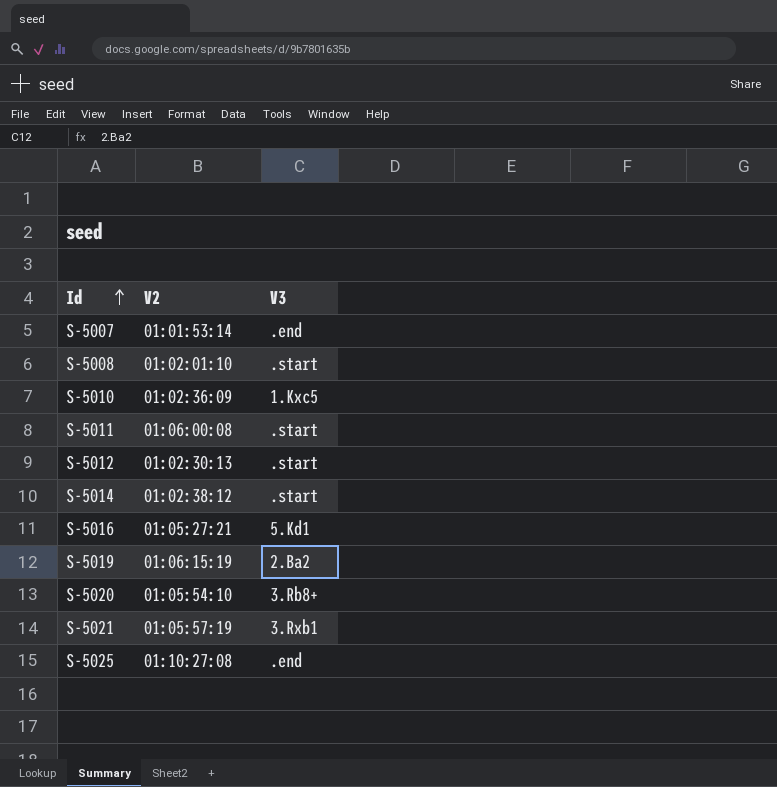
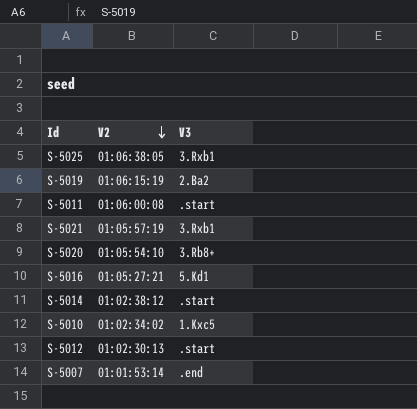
row order: Id ascending -> V2 descending
row S-5008: 01:02:01:10 | .start -> none
S-5025 | V2: 01:10:27:08 -> 01:06:38:05
S-5025 | V3: .end -> 3.Rxb1
S-5010 | V2: 01:02:36:09 -> 01:02:34:02

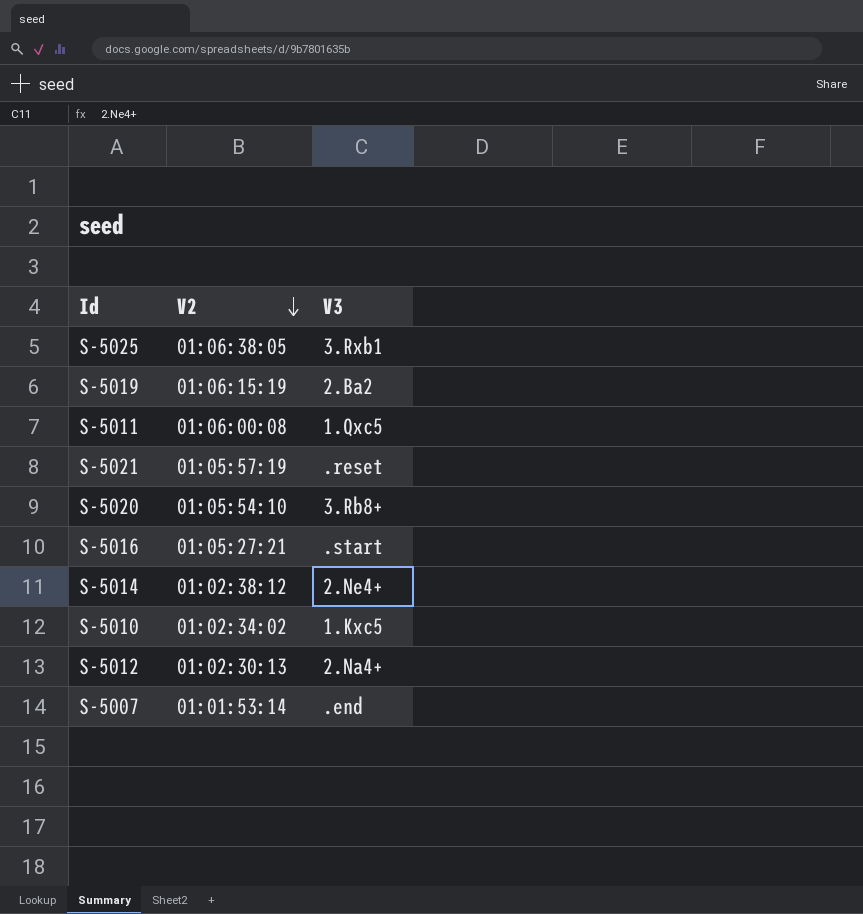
S-5011 | V3: .start -> 1.Qxc5
S-5021 | V3: 3.Rxb1 -> .reset
S-5016 | V3: 5.Kd1 -> .start
S-5014 | V3: .start -> 2.Ne4+
S-5012 | V3: .start -> 2.Na4+

